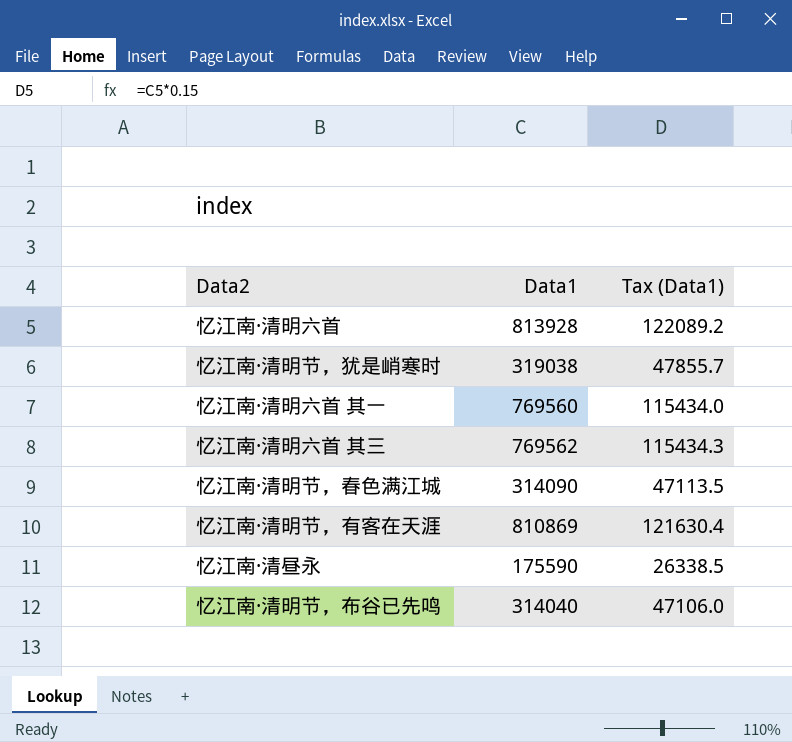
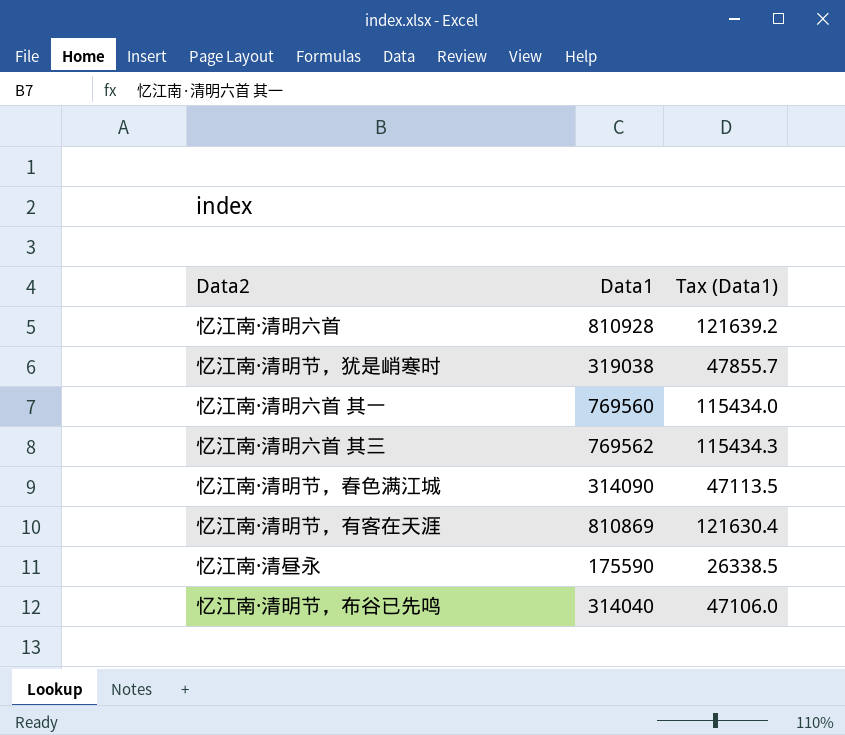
忆江南·清明六首 | Data1: 813928 -> 810928
忆江南·清明六首 | Tax (Data1): 122089.2 -> 121639.2

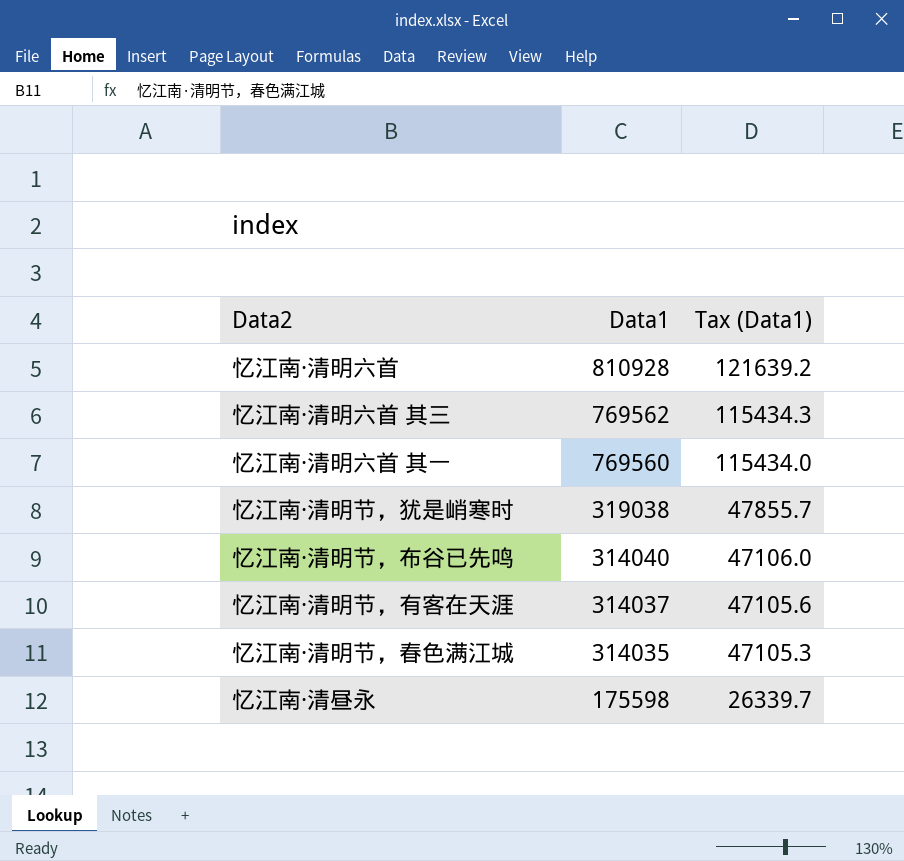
row order: none -> Data1 descending
忆江南·清明节，有客在天涯 | Data1: 810869 -> 314037
忆江南·清明节，有客在天涯 | Tax (Data1): 121630.4 -> 47105.6
忆江南·清明节，春色满江城 | Data1: 314090 -> 314035
忆江南·清明节，春色满江城 | Tax (Data1): 47113.5 -> 47105.3
忆江南·清昼永 | Data1: 175590 -> 175598
忆江南·清昼永 | Tax (Data1): 26338.5 -> 26339.7

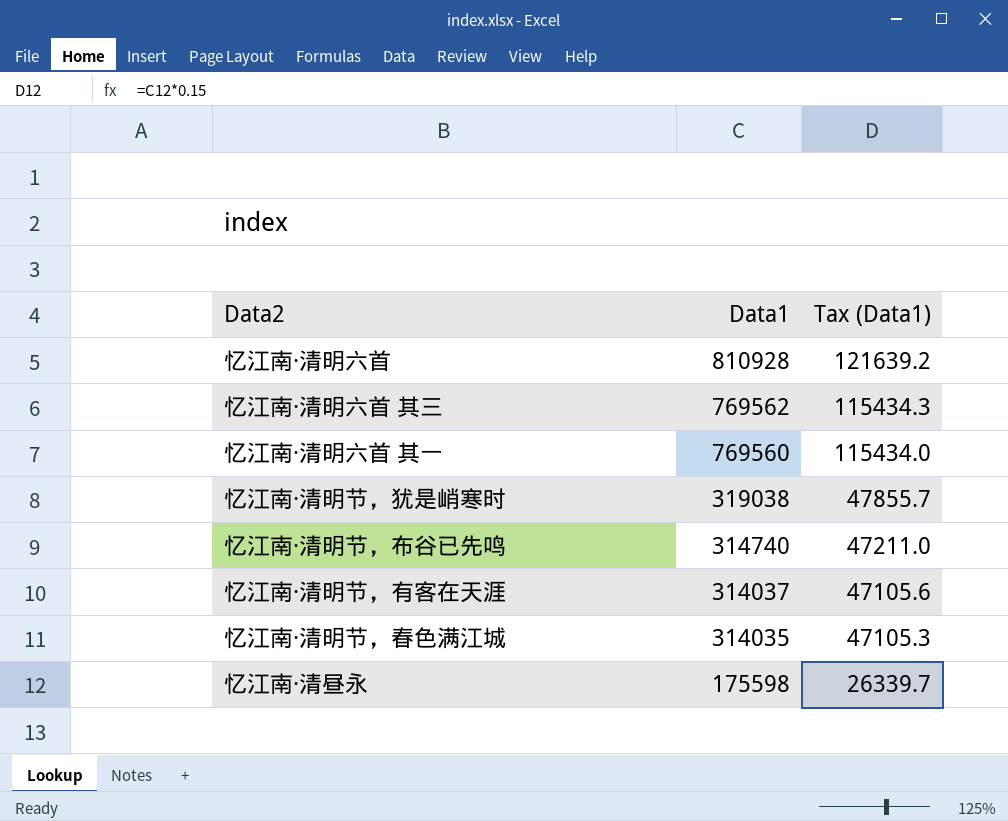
忆江南·清明节，布谷已先鸣 | Data1: 314040 -> 314740
忆江南·清明节，布谷已先鸣 | Tax (Data1): 47106.0 -> 47211.0

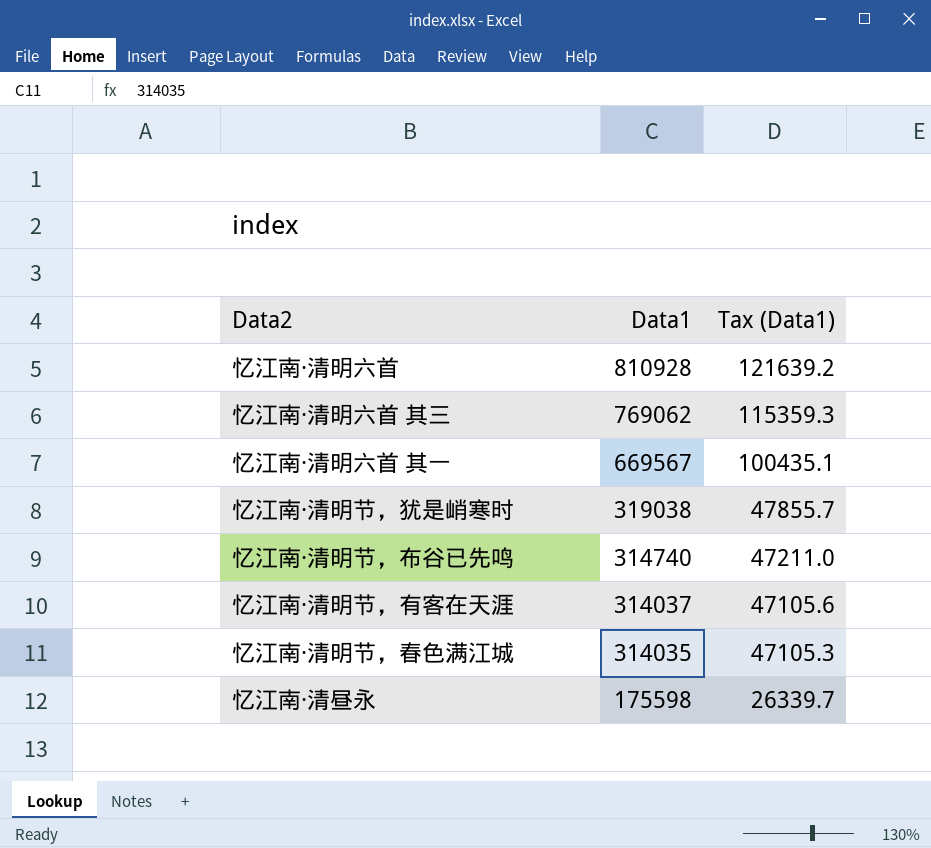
忆江南·清明六首 其三 | Data1: 769562 -> 769062
忆江南·清明六首 其三 | Tax (Data1): 115434.3 -> 115359.3
忆江南·清明六首 其一 | Data1: 769560 -> 669567
忆江南·清明六首 其一 | Tax (Data1): 115434.0 -> 100435.1

